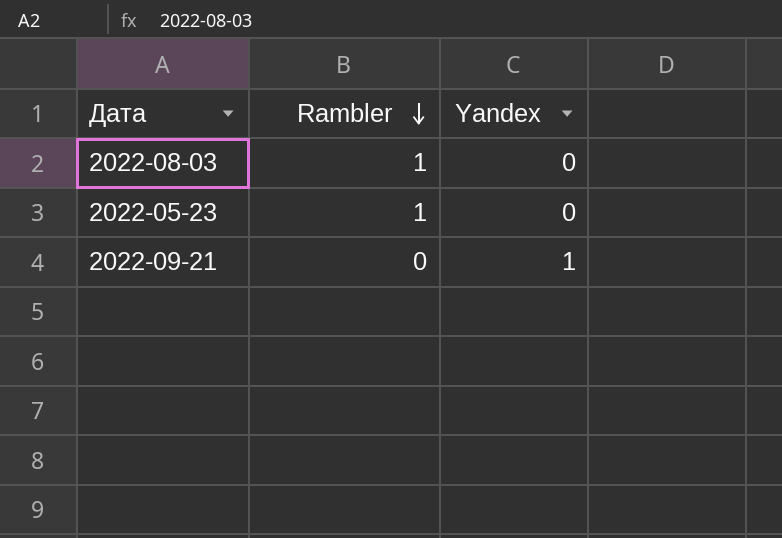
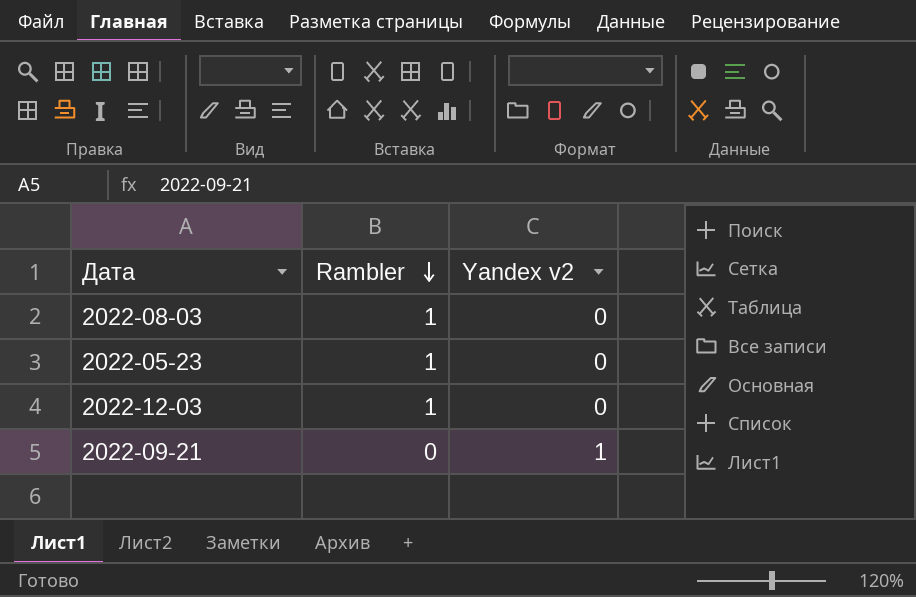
column name: Yandex -> Yandex v2
row 2022-12-03: none -> 1 | 0

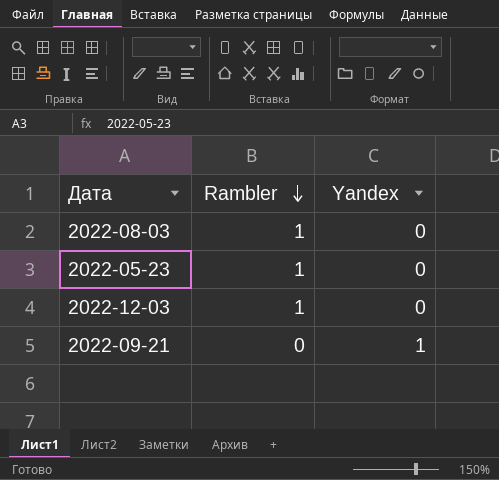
column name: Yandex v2 -> Yandex

